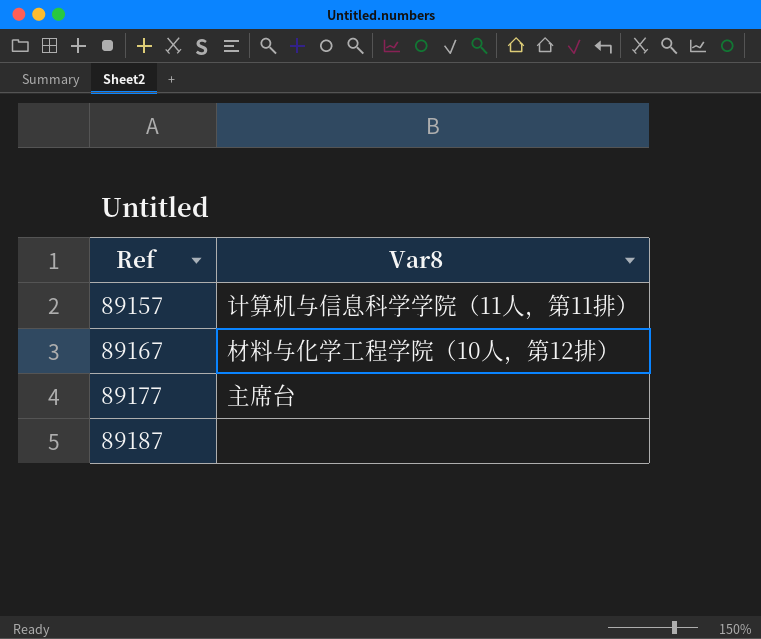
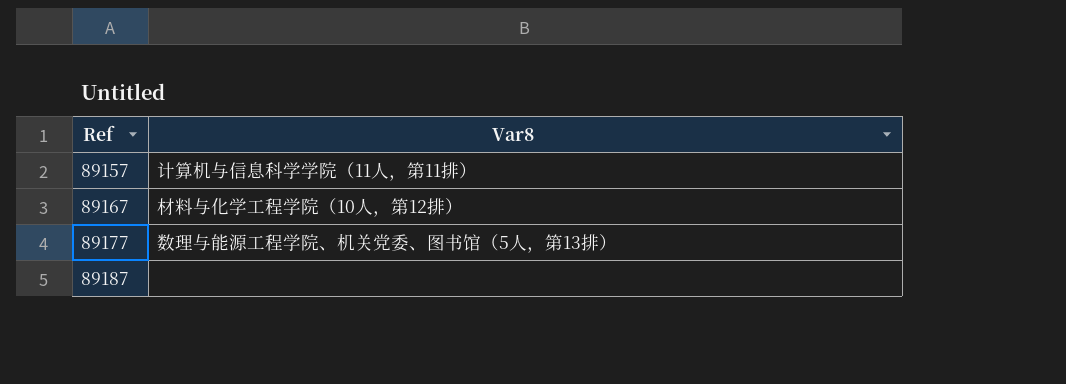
89177 | Var8: 主席台 -> 数理与能源工程学院、机关党委、图书馆（5人，第13排）

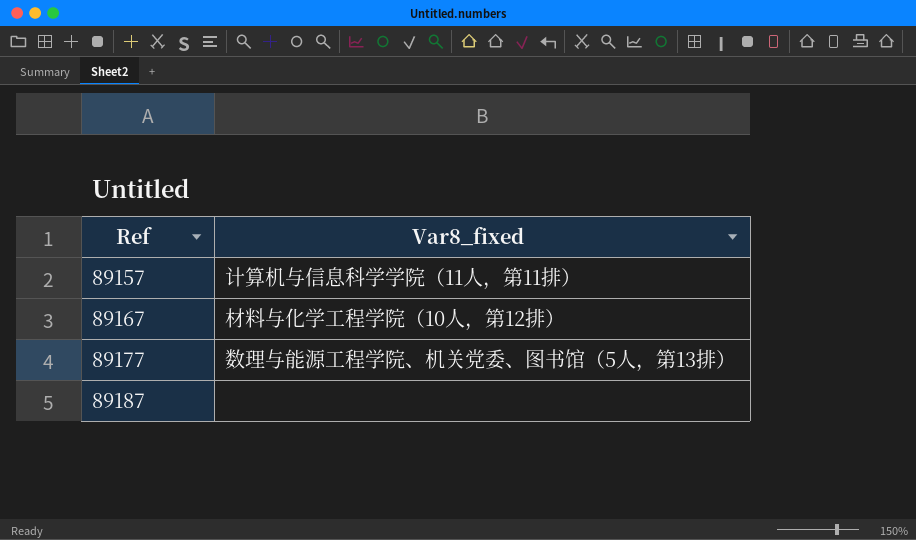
column name: Var8 -> Var8_fixed

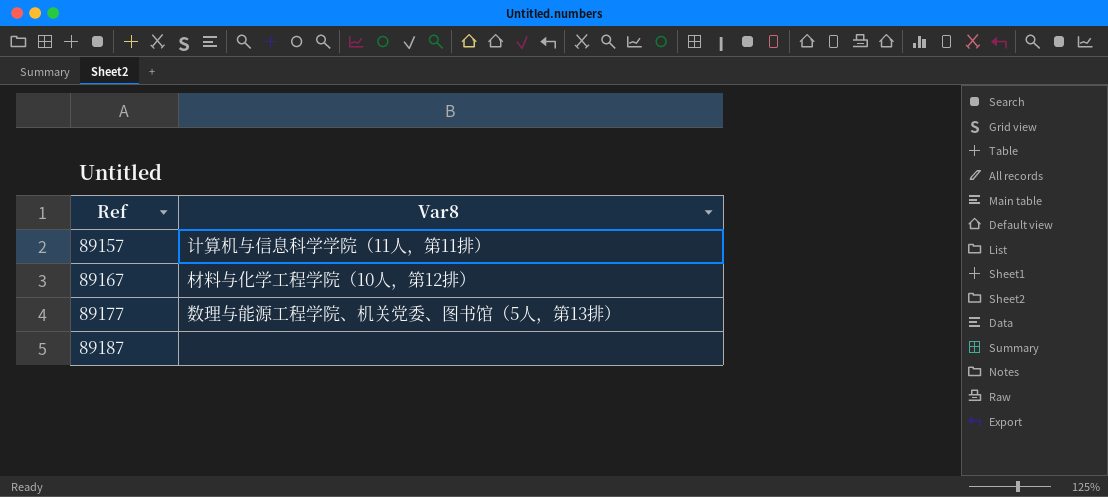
column name: Var8_fixed -> Var8

